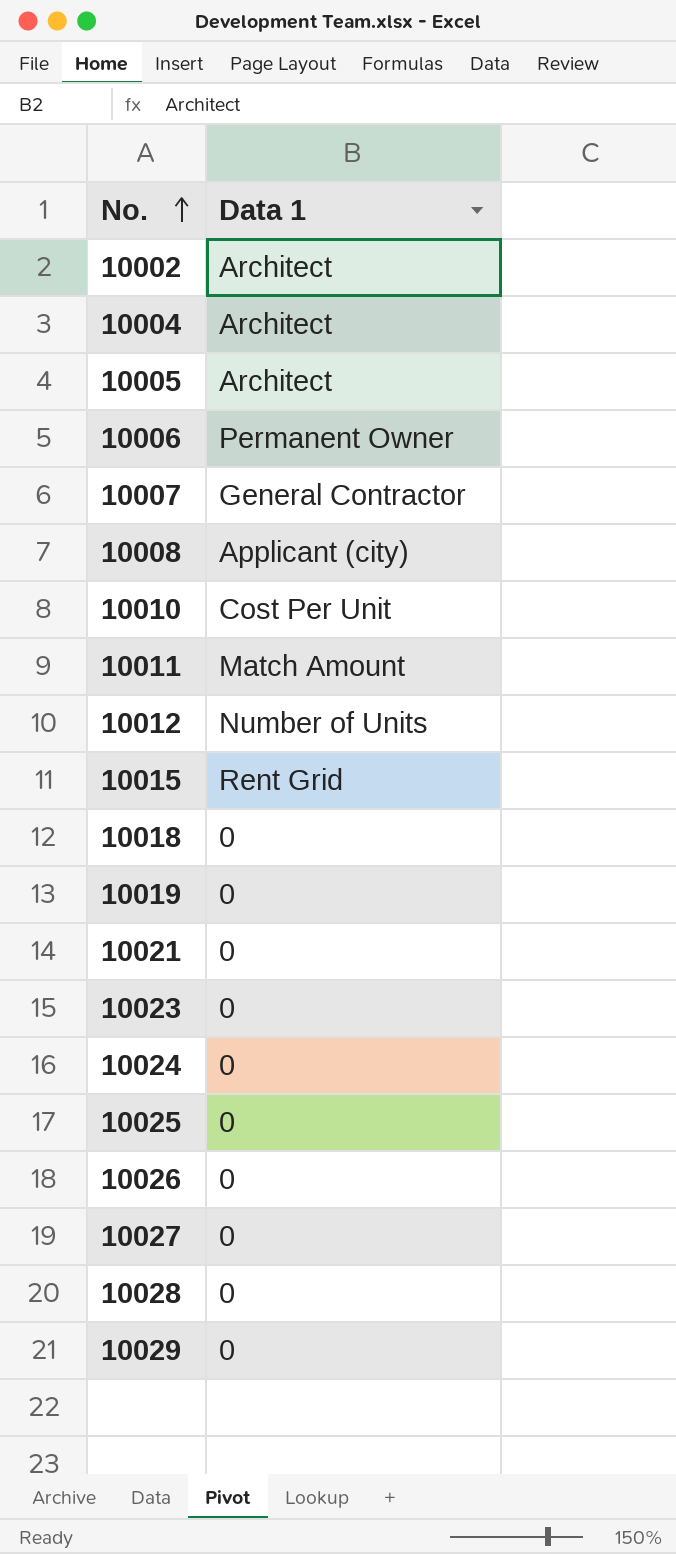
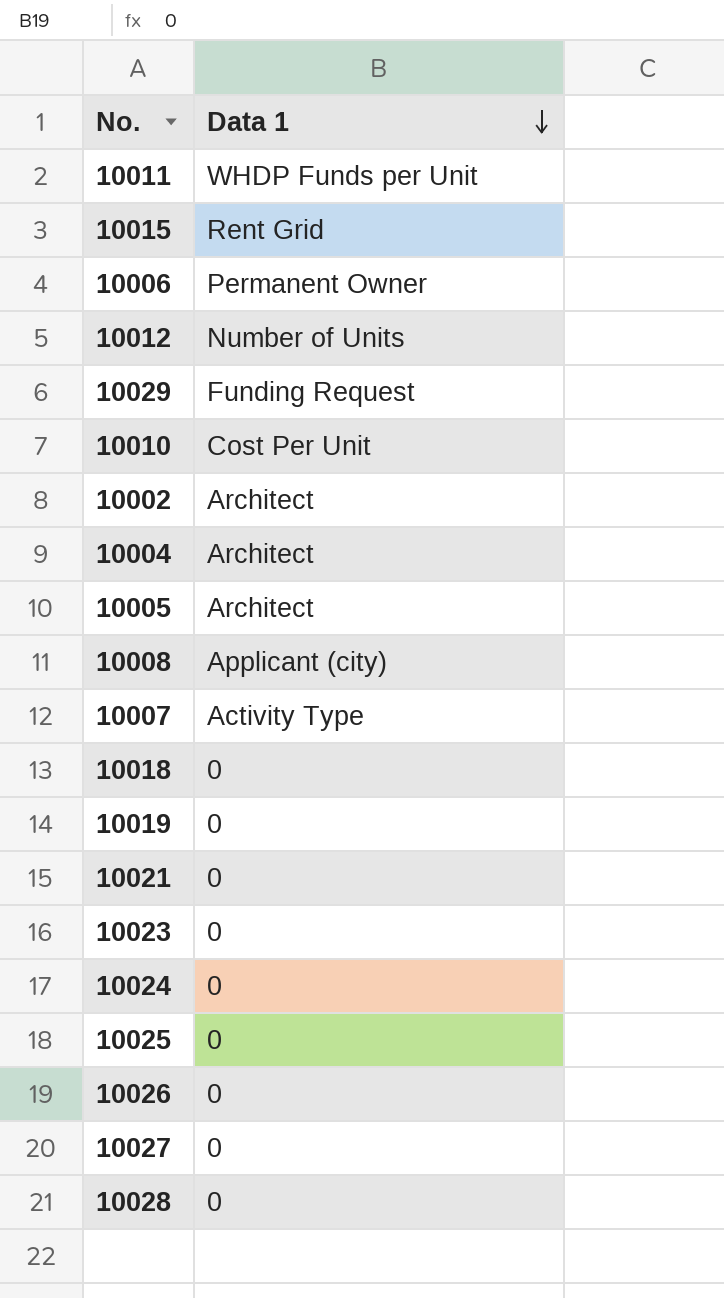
row order: No. ascending -> Data 1 descending
10011 | Data 1: Match Amount -> WHDP Funds per Unit
10029 | Data 1: 0 -> Funding Request
10007 | Data 1: General Contractor -> Activity Type

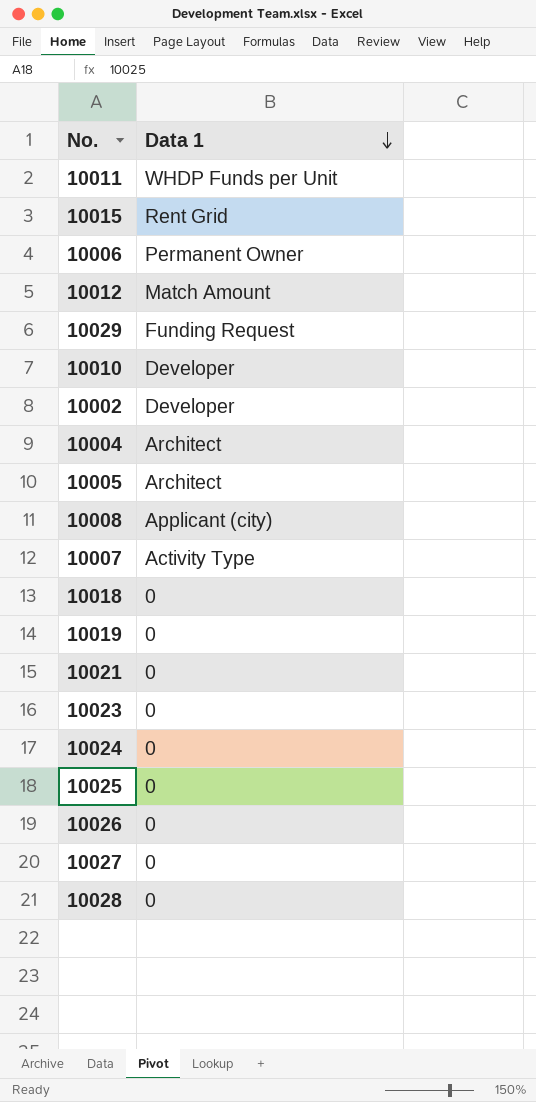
10012 | Data 1: Number of Units -> Match Amount
10010 | Data 1: Cost Per Unit -> Developer
10002 | Data 1: Architect -> Developer

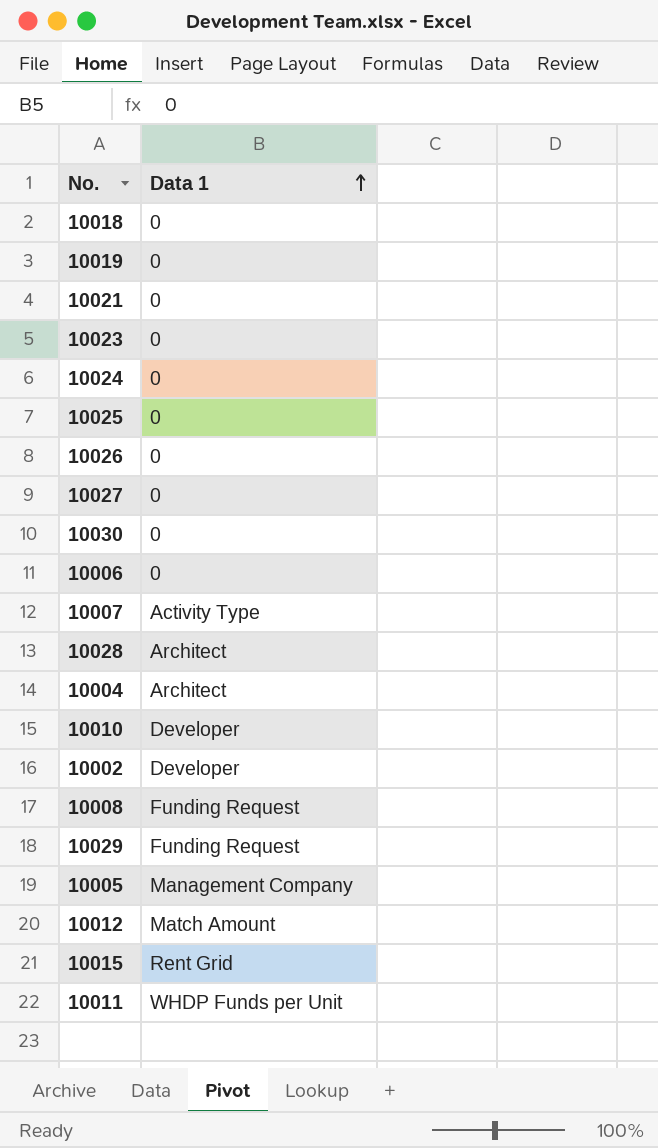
row order: Data 1 descending -> Data 1 ascending
row 10030: none -> 0
10006 | Data 1: Permanent Owner -> 0
10028 | Data 1: 0 -> Architect
10008 | Data 1: Applicant (city) -> Funding Request
10005 | Data 1: Architect -> Management Company

